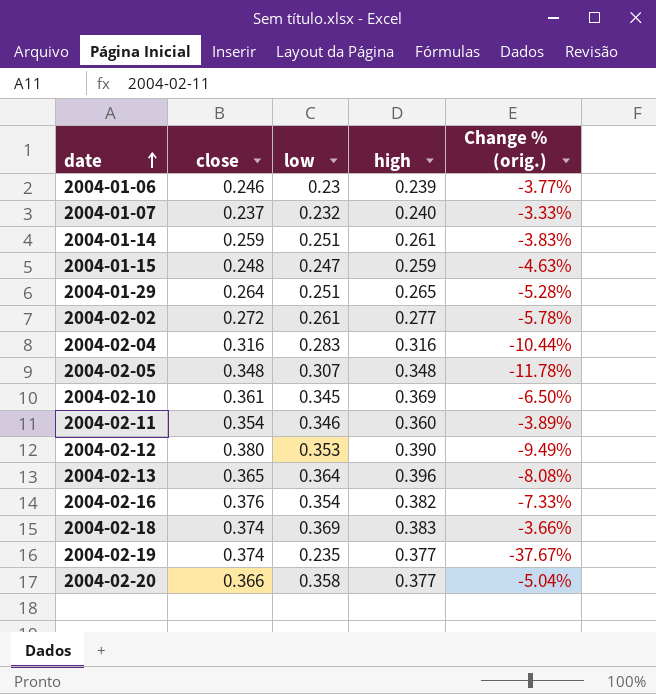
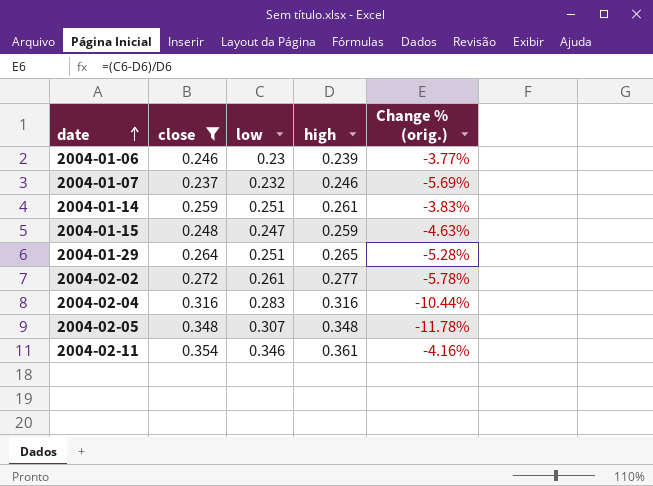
filter: none -> close <= 0.354
2004-01-07 | high: 0.240 -> 0.246
2004-01-07 | Change % (orig.): -3.33% -> -5.69%
2004-02-11 | high: 0.360 -> 0.361
2004-02-11 | Change % (orig.): -3.89% -> -4.16%

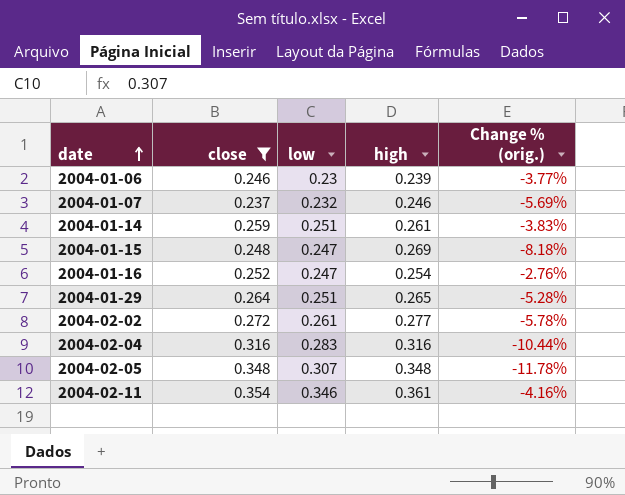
2004-01-15 | high: 0.259 -> 0.269
2004-01-15 | Change % (orig.): -4.63% -> -8.18%
row 2004-01-16: none -> 0.252 | 0.247 | 0.254 | -2.76%

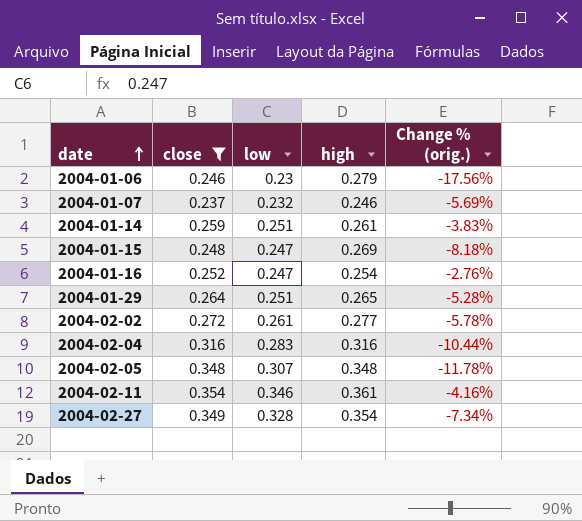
2004-01-06 | high: 0.239 -> 0.279
2004-01-06 | Change % (orig.): -3.77% -> -17.56%
row 2004-02-27: none -> 0.349 | 0.328 | 0.354 | -7.34%

